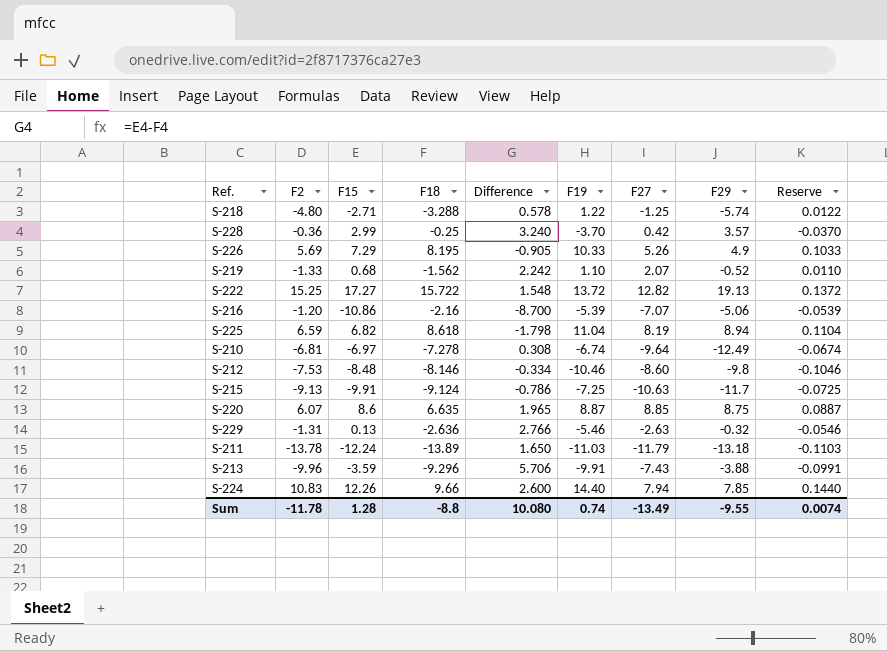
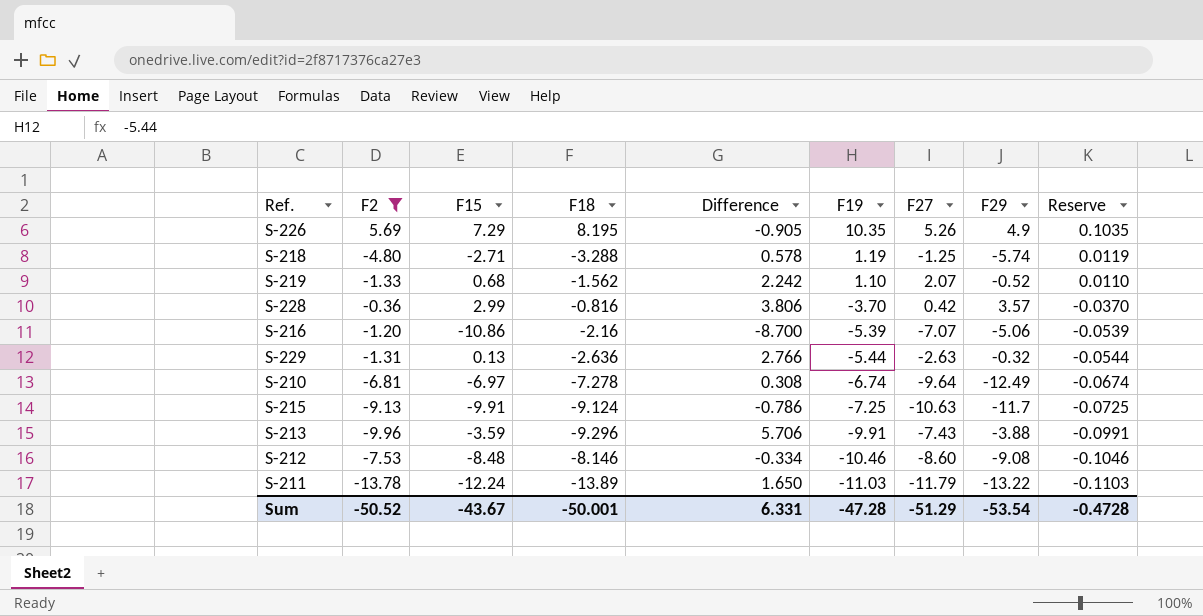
filter: none -> F2 <= 5.69
row order: none -> F19 descending
S-226 | F19: 10.33 -> 10.35
S-226 | Reserve: 0.1033 -> 0.1035
S-218 | F19: 1.22 -> 1.19
S-218 | Reserve: 0.0122 -> 0.0119
S-228 | F18: -0.25 -> -0.816
S-228 | Difference: 3.240 -> 3.806
S-229 | F19: -5.46 -> -5.44
S-229 | Reserve: -0.0546 -> -0.0544
S-212 | F29: -9.8 -> -9.08
S-211 | F29: -13.18 -> -13.22
Sum | F2: -11.78 -> -50.52
Sum | F15: 1.28 -> -43.67
Sum | F18: -8.8 -> -50.001
Sum | Difference: 10.080 -> 6.331
Sum | F19: 0.74 -> -47.28
Sum | F27: -13.49 -> -51.29
Sum | F29: -9.55 -> -53.54
Sum | Reserve: 0.0074 -> -0.4728

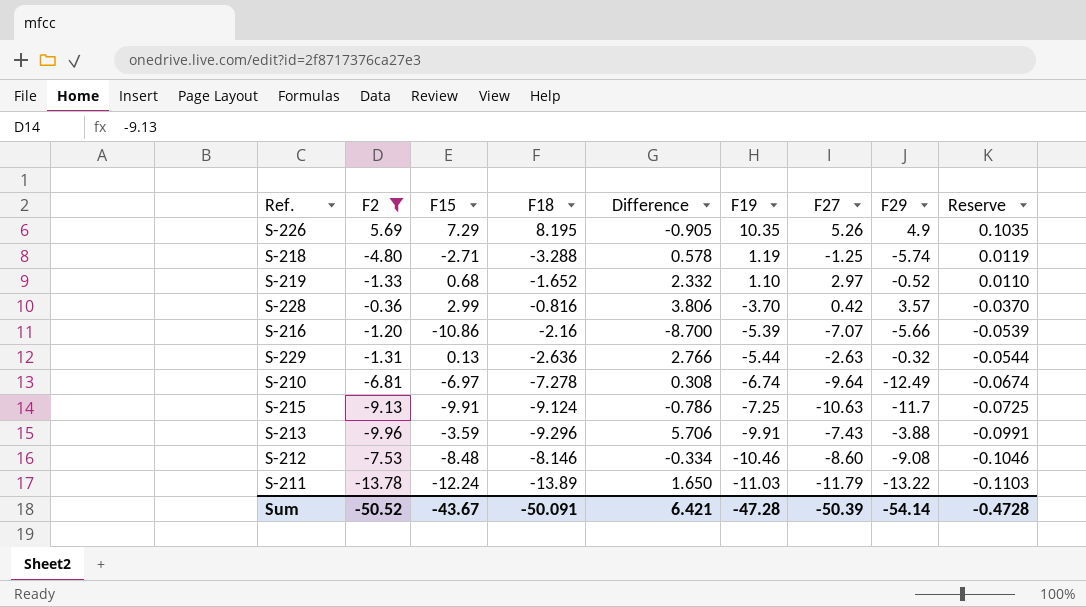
S-219 | F18: -1.562 -> -1.652
S-219 | Difference: 2.242 -> 2.332
S-219 | F27: 2.07 -> 2.97
S-216 | F29: -5.06 -> -5.66
Sum | F18: -50.001 -> -50.091
Sum | Difference: 6.331 -> 6.421
Sum | F27: -51.29 -> -50.39
Sum | F29: -53.54 -> -54.14

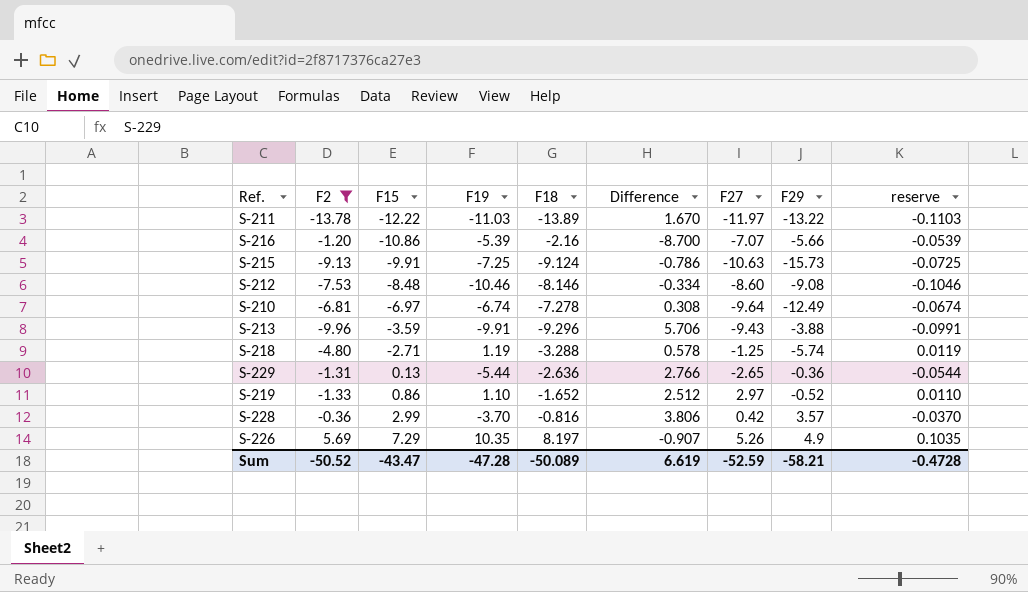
row order: F19 descending -> F15 ascending
column F19 | position: 6 -> 4
column name: Reserve -> reserve
S-211 | F15: -12.24 -> -12.22
S-211 | Difference: 1.650 -> 1.670
S-211 | F27: -11.79 -> -11.97
S-215 | F29: -11.7 -> -15.73
S-213 | F27: -7.43 -> -9.43
S-229 | F27: -2.63 -> -2.65
S-229 | F29: -0.32 -> -0.36
S-219 | F15: 0.68 -> 0.86
S-219 | Difference: 2.332 -> 2.512
S-226 | F18: 8.195 -> 8.197
S-226 | Difference: -0.905 -> -0.907
Sum | F15: -43.67 -> -43.47
Sum | F18: -50.091 -> -50.089
Sum | Difference: 6.421 -> 6.619
Sum | F27: -50.39 -> -52.59
Sum | F29: -54.14 -> -58.21

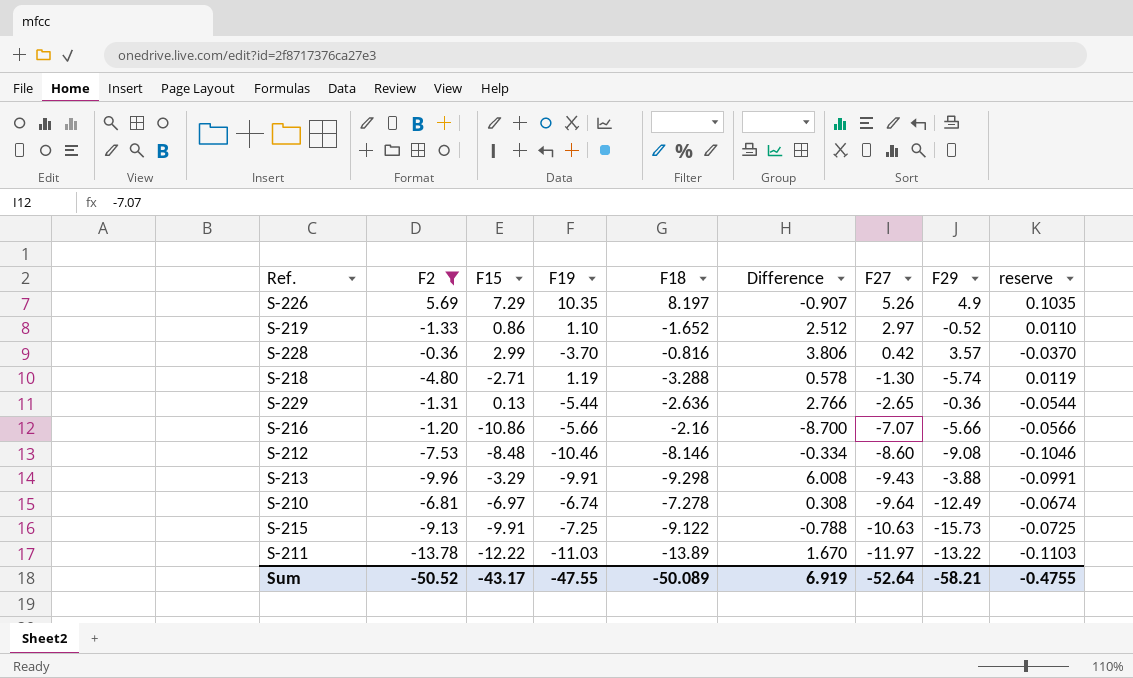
row order: F15 ascending -> F27 descending
S-218 | F27: -1.25 -> -1.30
S-216 | F19: -5.39 -> -5.66
S-216 | reserve: -0.0539 -> -0.0566
S-213 | F15: -3.59 -> -3.29
S-213 | F18: -9.296 -> -9.298
S-213 | Difference: 5.706 -> 6.008
S-215 | F18: -9.124 -> -9.122
S-215 | Difference: -0.786 -> -0.788
Sum | F15: -43.47 -> -43.17
Sum | F19: -47.28 -> -47.55
Sum | Difference: 6.619 -> 6.919
Sum | F27: -52.59 -> -52.64
Sum | reserve: -0.4728 -> -0.4755

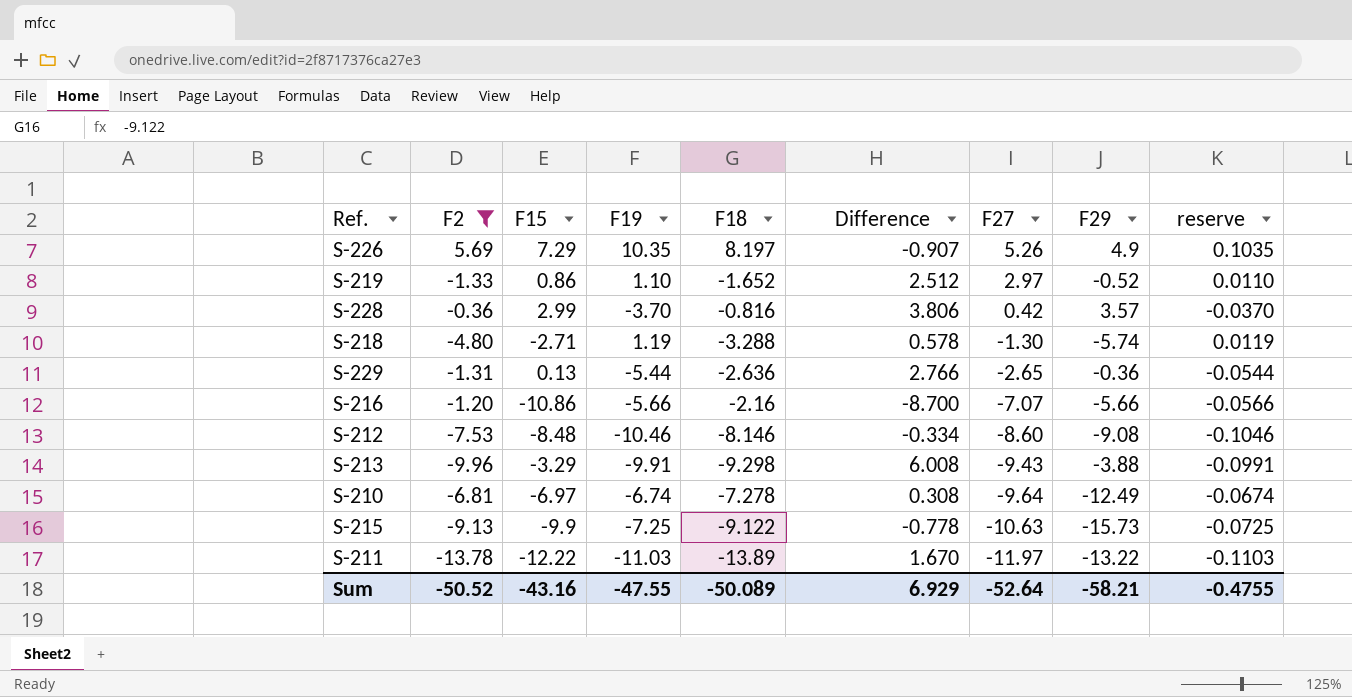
S-215 | F15: -9.91 -> -9.9
S-215 | Difference: -0.788 -> -0.778
Sum | F15: -43.17 -> -43.16
Sum | Difference: 6.919 -> 6.929

